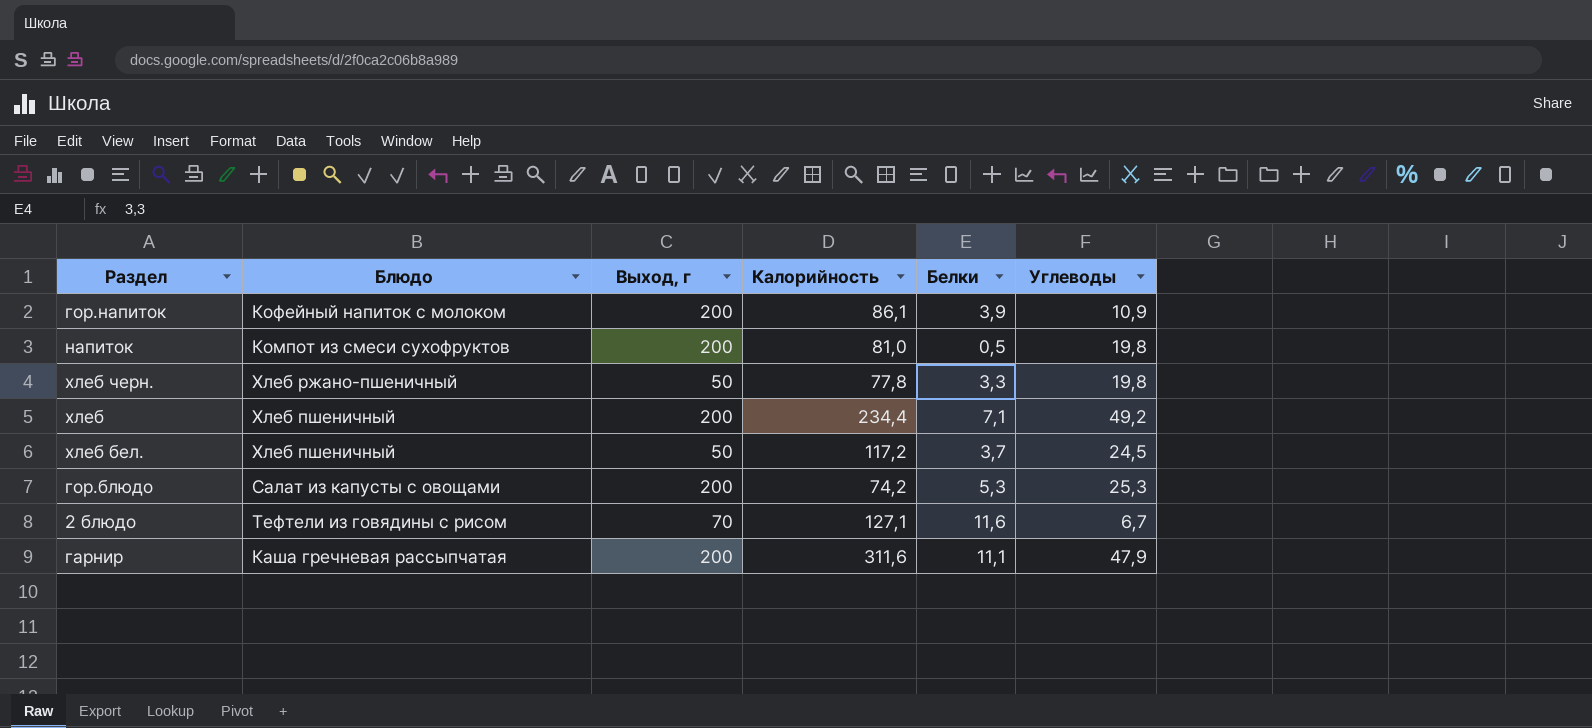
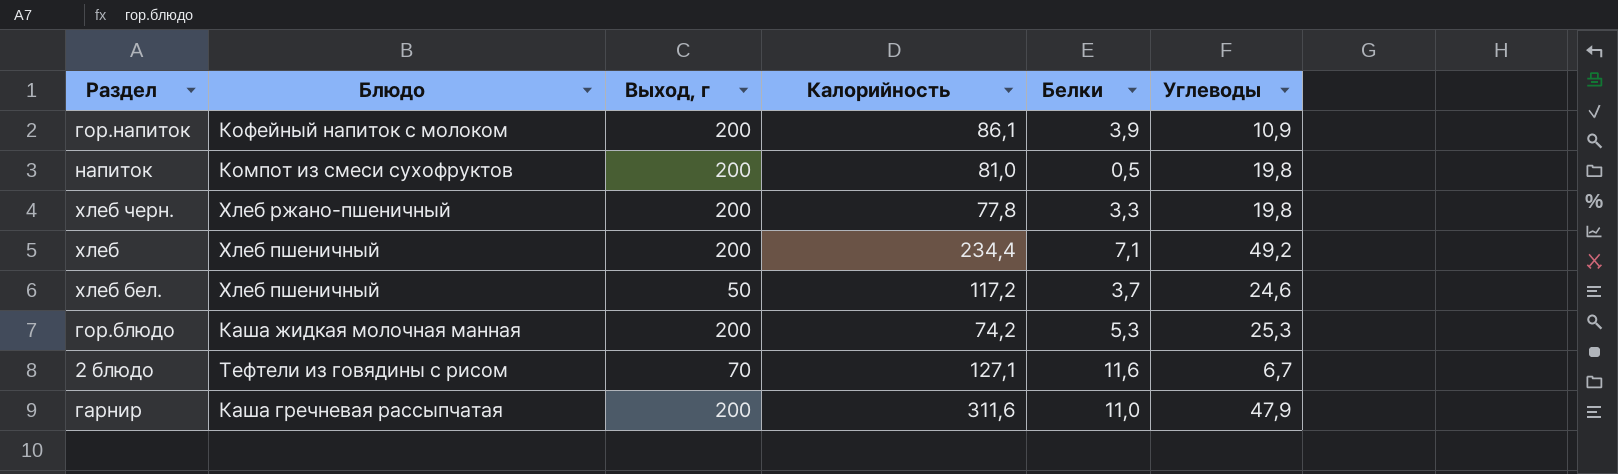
хлеб черн. | Выход, г: 50 -> 200
хлеб бел. | Углеводы: 24,5 -> 24,6
гор.блюдо | Блюдо: Салат из капусты с овощами -> Каша жидкая молочная манная
гарнир | Белки: 11,1 -> 11,0

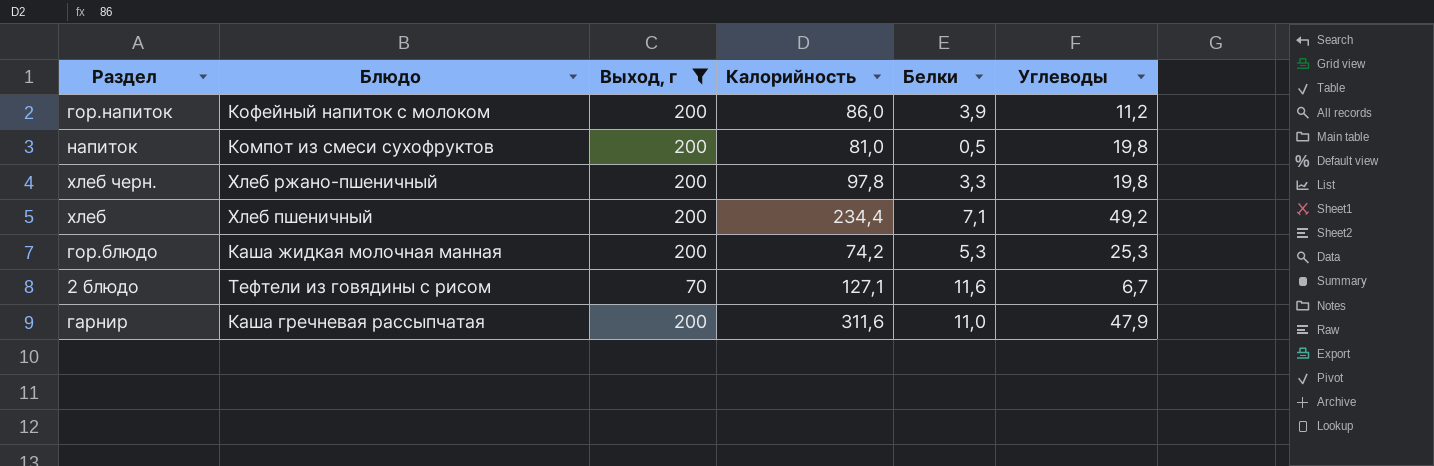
filter: none -> Выход, г != 50
гор.напиток | Калорийность: 86,1 -> 86,0
гор.напиток | Углеводы: 10,9 -> 11,2
хлеб черн. | Калорийность: 77,8 -> 97,8

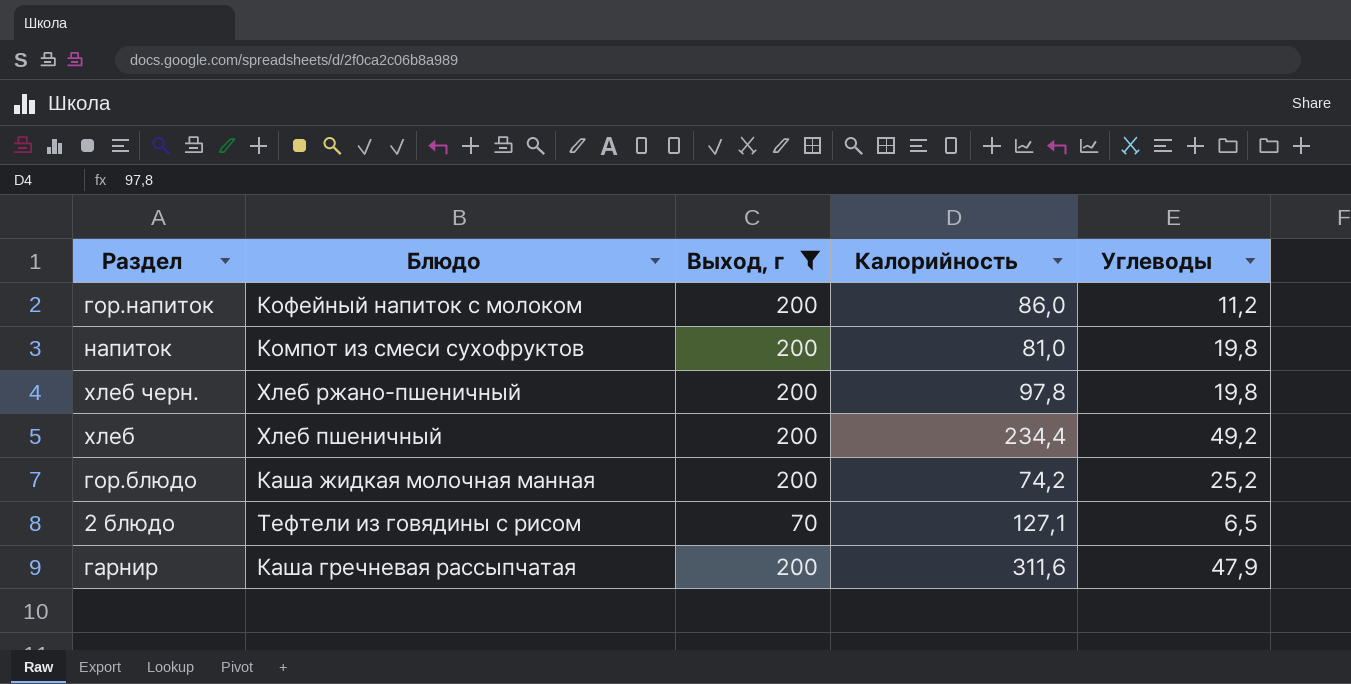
column Белки | position: 5 -> none
гор.блюдо | Углеводы: 25,3 -> 25,2
2 блюдо | Углеводы: 6,7 -> 6,5

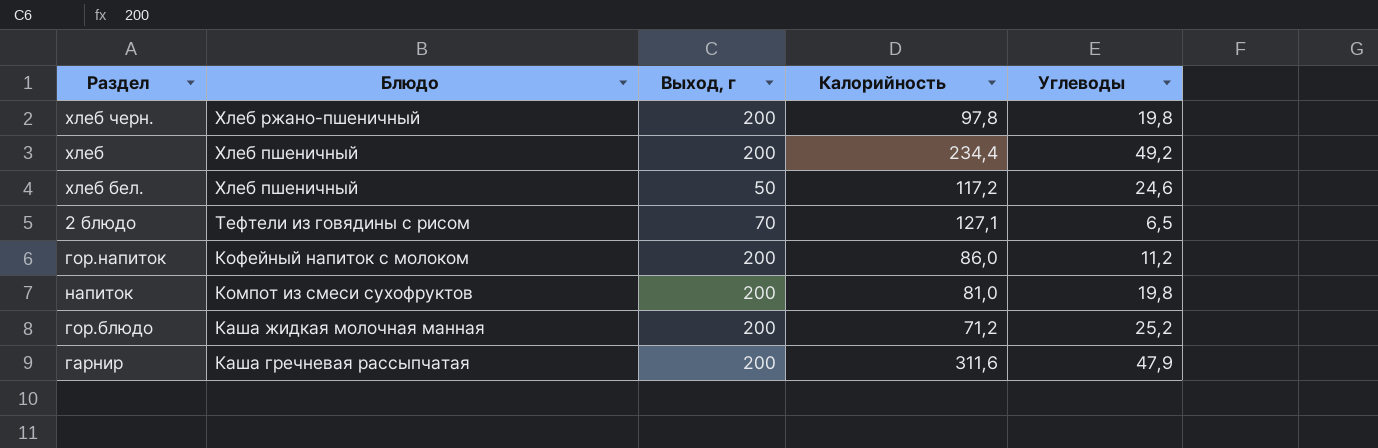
filter: Выход, г != 50 -> none
row order: none -> Блюдо descending
гор.блюдо | Калорийность: 74,2 -> 71,2

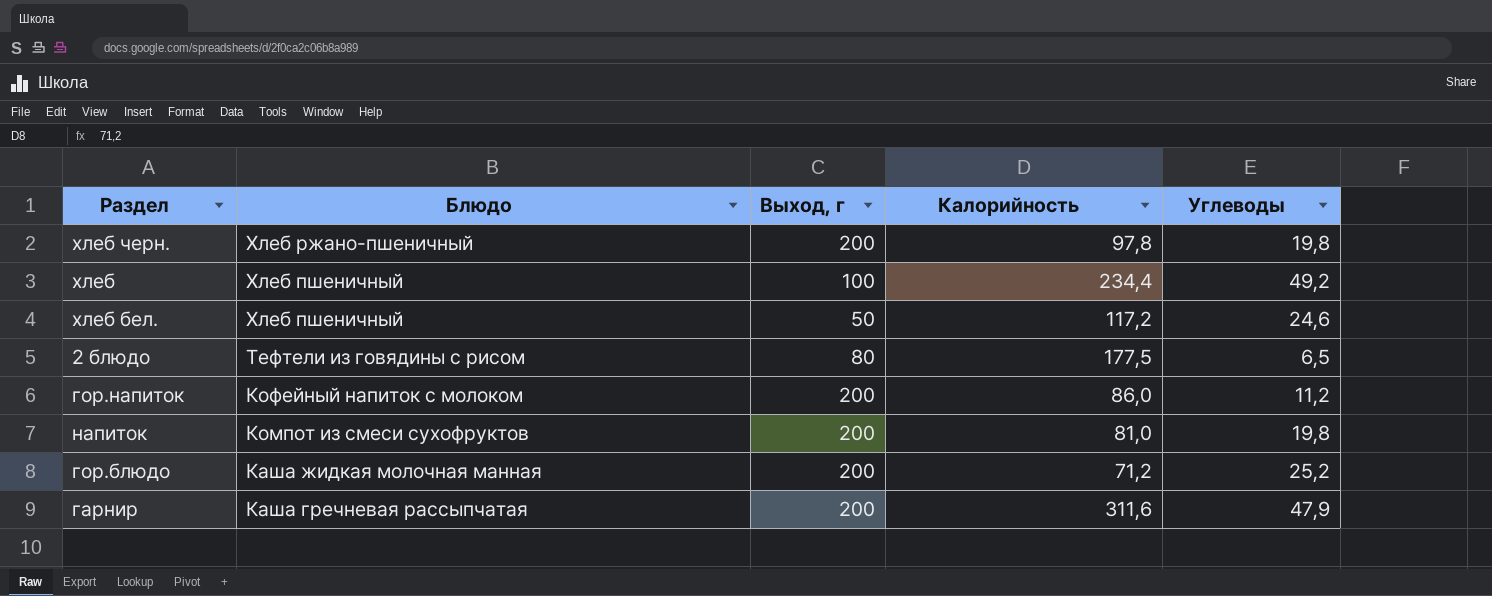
хлеб | Выход, г: 200 -> 100
2 блюдо | Выход, г: 70 -> 80
2 блюдо | Калорийность: 127,1 -> 177,5

